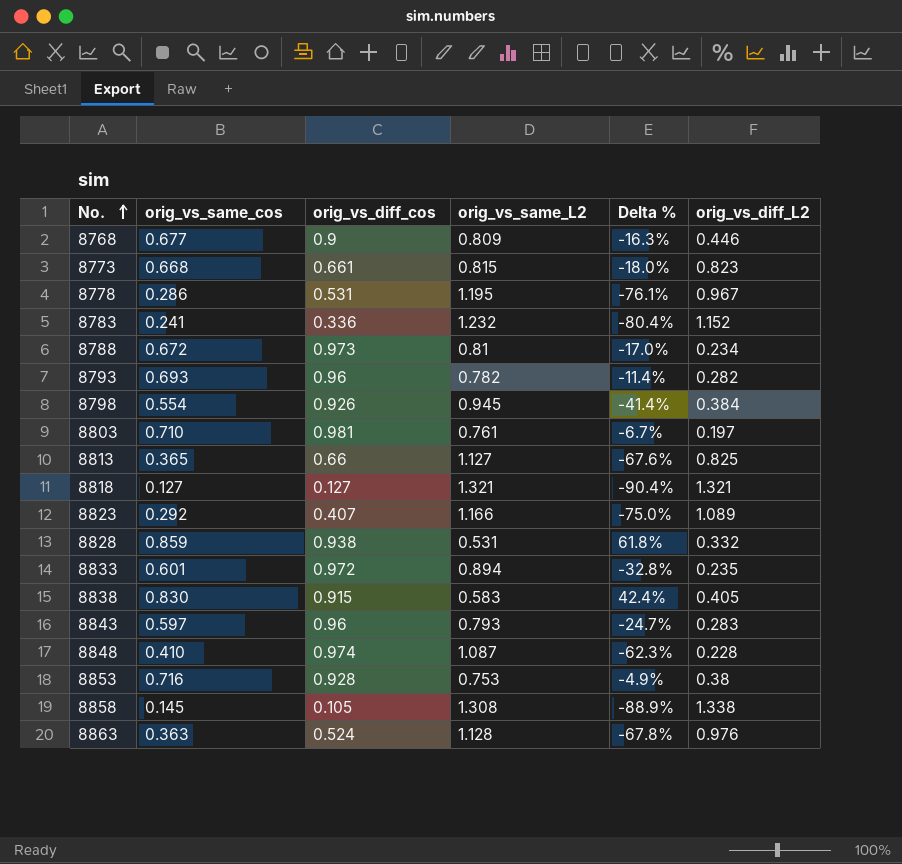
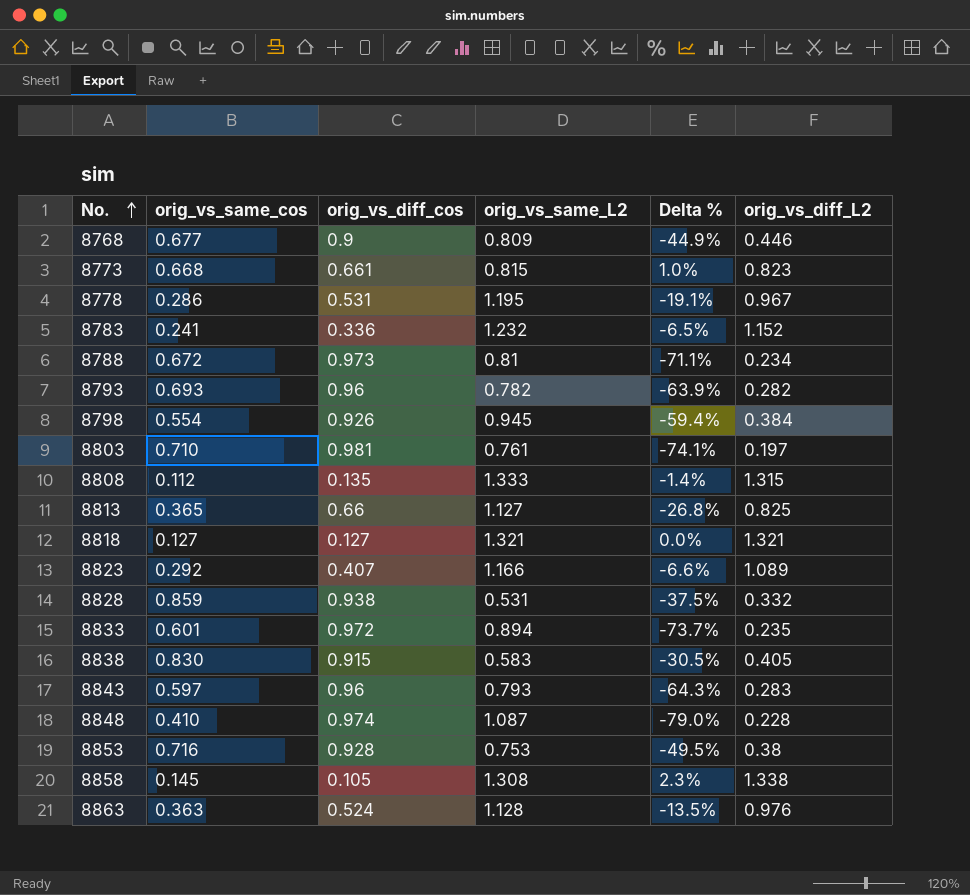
column Delta % | formula: ([orig_vs_same_cos] - [orig_vs_same_L2]) / [orig_vs_same_L2] -> ([orig_vs_diff_L2] - [orig_vs_same_L2]) / [orig_vs_same_L2]
row 8808: none -> 0.112 | 0.135 | 1.333 | -1.4% | 1.315

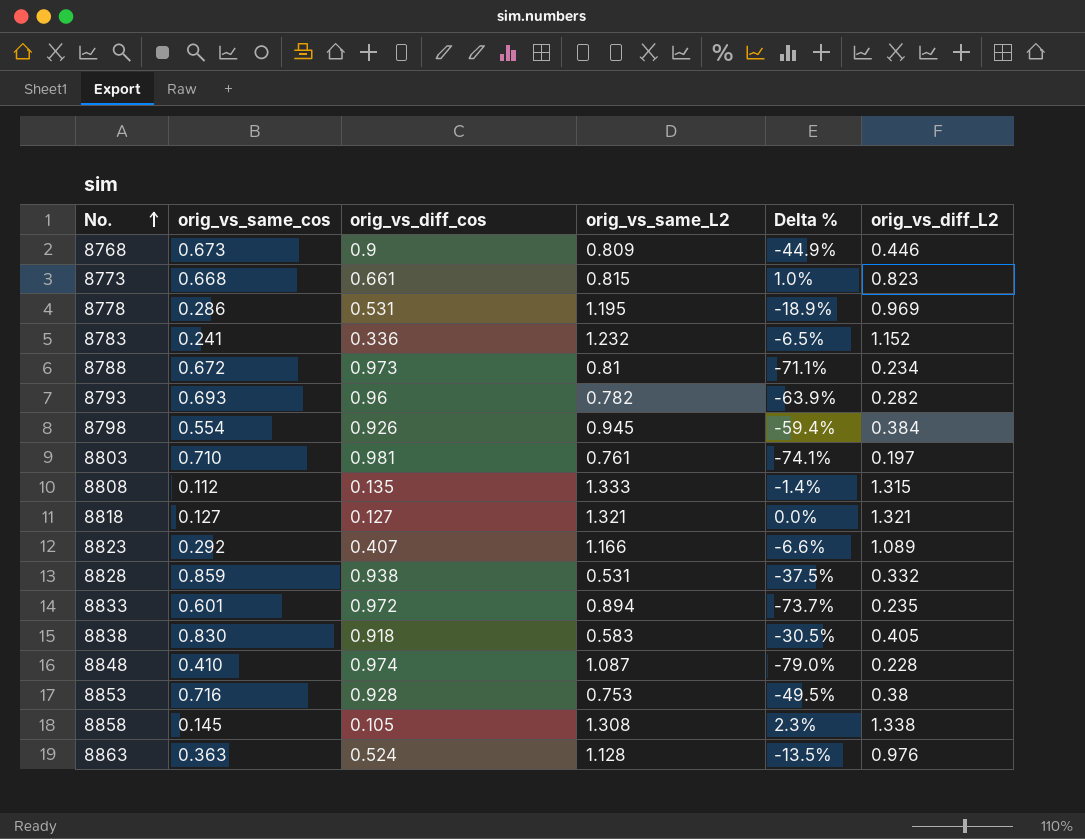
row 8813: 0.365 | 0.66 | 1.127 | -26.8% | 0.825 -> none
row 8843: 0.597 | 0.96 | 0.793 | -64.3% | 0.283 -> none
8768 | orig_vs_same_cos: 0.677 -> 0.673
8778 | Delta %: -19.1% -> -18.9%
8778 | orig_vs_diff_L2: 0.967 -> 0.969
8838 | orig_vs_diff_cos: 0.915 -> 0.918

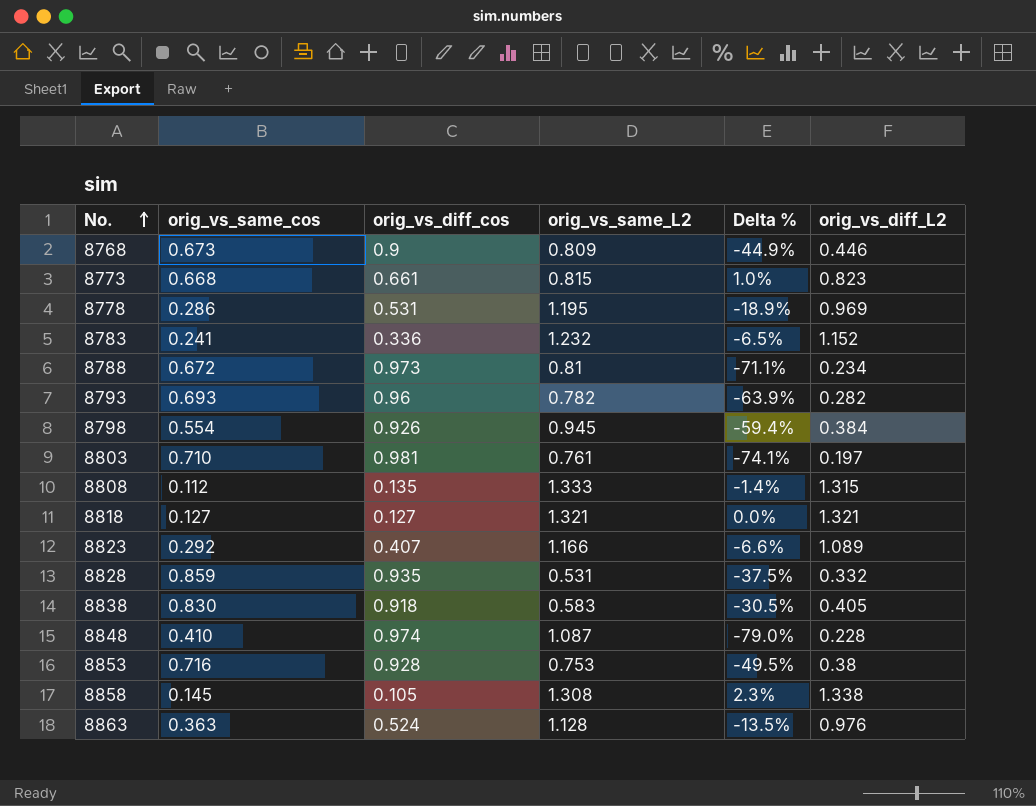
row 8833: 0.601 | 0.972 | 0.894 | -73.7% | 0.235 -> none
8828 | orig_vs_diff_cos: 0.938 -> 0.935

